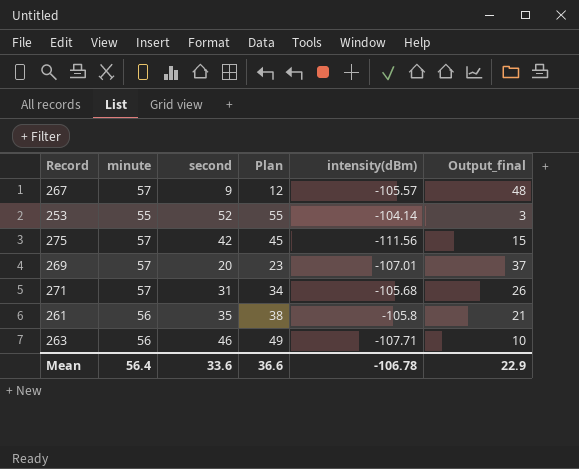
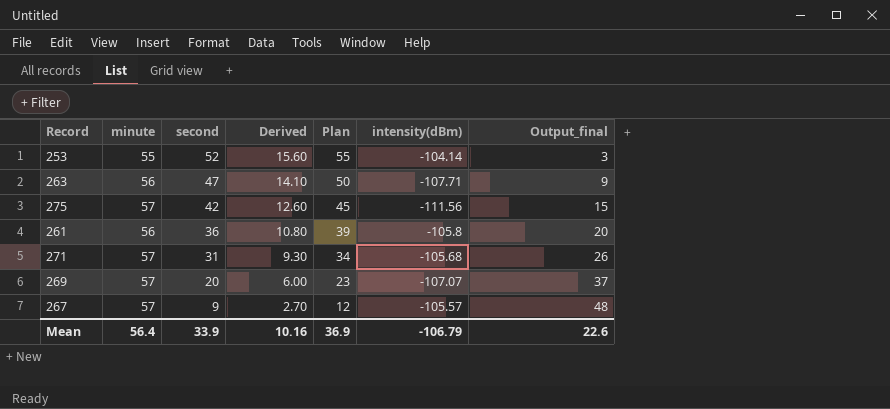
row order: none -> second descending
column Derived | formula: none -> [second] * 0.3
263 | second: 46 -> 47
263 | Plan: 49 -> 50
263 | Output_final: 10 -> 9
261 | second: 35 -> 36
261 | Plan: 38 -> 39
261 | Output_final: 21 -> 20
269 | intensity(dBm): -107.01 -> -107.07
Mean | second: 33.6 -> 33.9
Mean | Plan: 36.6 -> 36.9
Mean | intensity(dBm): -106.78 -> -106.79
Mean | Output_final: 22.9 -> 22.6

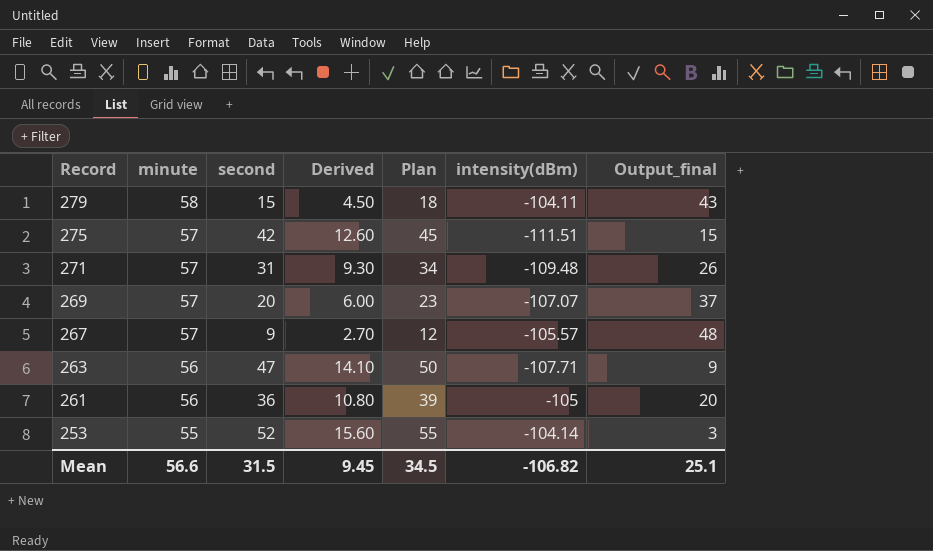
row order: second descending -> Record descending
row 279: none -> 58 | 15 | 4.50 | 18 | -104.11 | 43
275 | intensity(dBm): -111.56 -> -111.51
271 | intensity(dBm): -105.68 -> -109.48
261 | intensity(dBm): -105.8 -> -105
Mean | minute: 56.4 -> 56.6
Mean | second: 33.9 -> 31.5
Mean | Derived: 10.16 -> 9.45
Mean | Plan: 36.9 -> 34.5
Mean | intensity(dBm): -106.79 -> -106.82
Mean | Output_final: 22.6 -> 25.1

